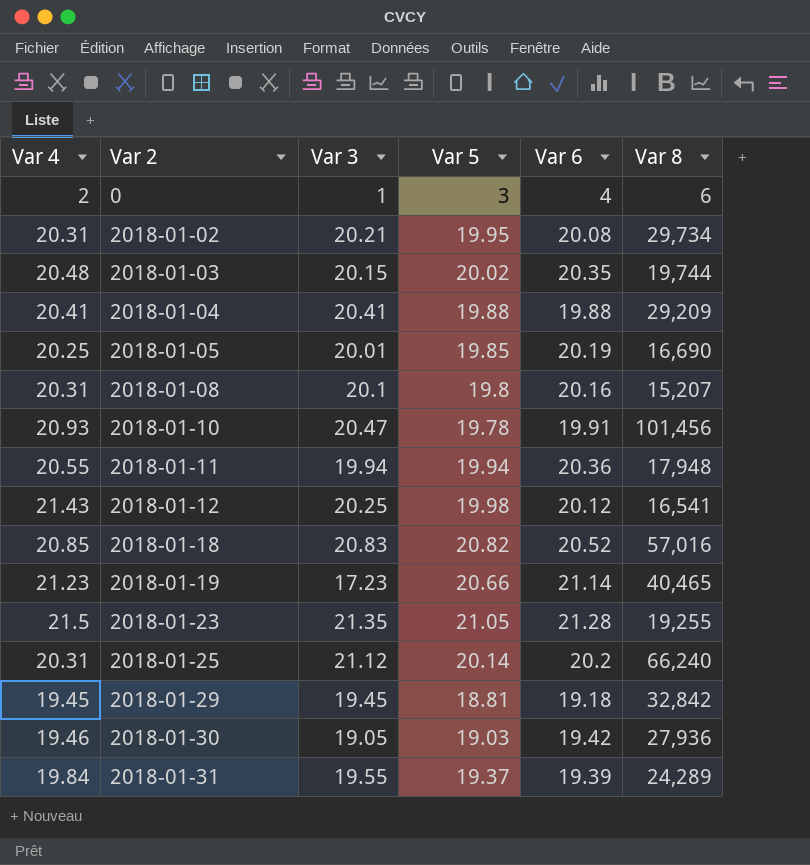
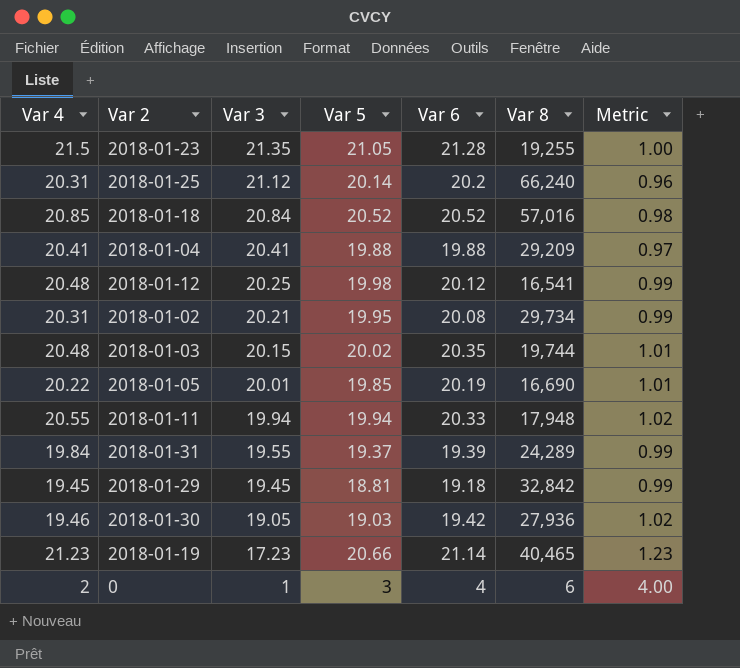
row order: Var 2 ascending -> Var 3 descending
column Metric | formula: none -> [Var 6] / [Var 3]
row 2018-01-08: 20.31 | 20.1 | 19.8 | 20.16 | 15,207 -> none
row 2018-01-10: 20.93 | 20.47 | 19.78 | 19.91 | 101,456 -> none
2018-01-18 | Var 3: 20.83 -> 20.84
2018-01-18 | Var 5: 20.82 -> 20.52
2018-01-12 | Var 4: 21.43 -> 20.48
2018-01-05 | Var 4: 20.25 -> 20.22
2018-01-11 | Var 6: 20.36 -> 20.33

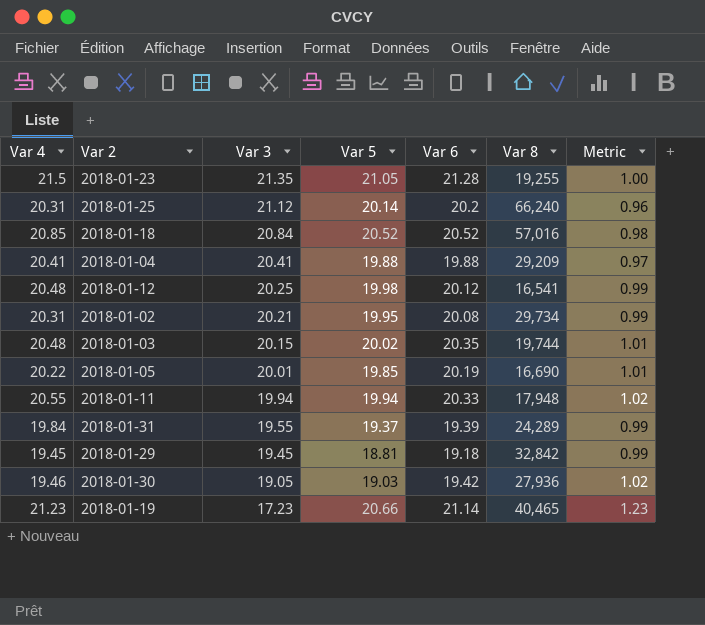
row 0: 2 | 1 | 3 | 4 | 6 | 4.00 -> none

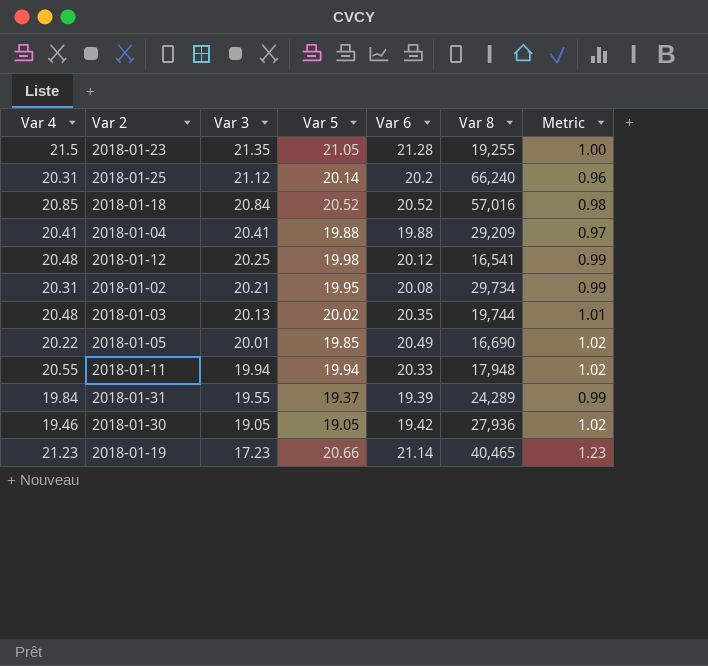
row 2018-01-29: 19.45 | 19.45 | 18.81 | 19.18 | 32,842 | 0.99 -> none
2018-01-03 | Var 3: 20.15 -> 20.13
2018-01-05 | Var 6: 20.19 -> 20.49
2018-01-05 | Metric: 1.01 -> 1.02
2018-01-30 | Var 5: 19.03 -> 19.05

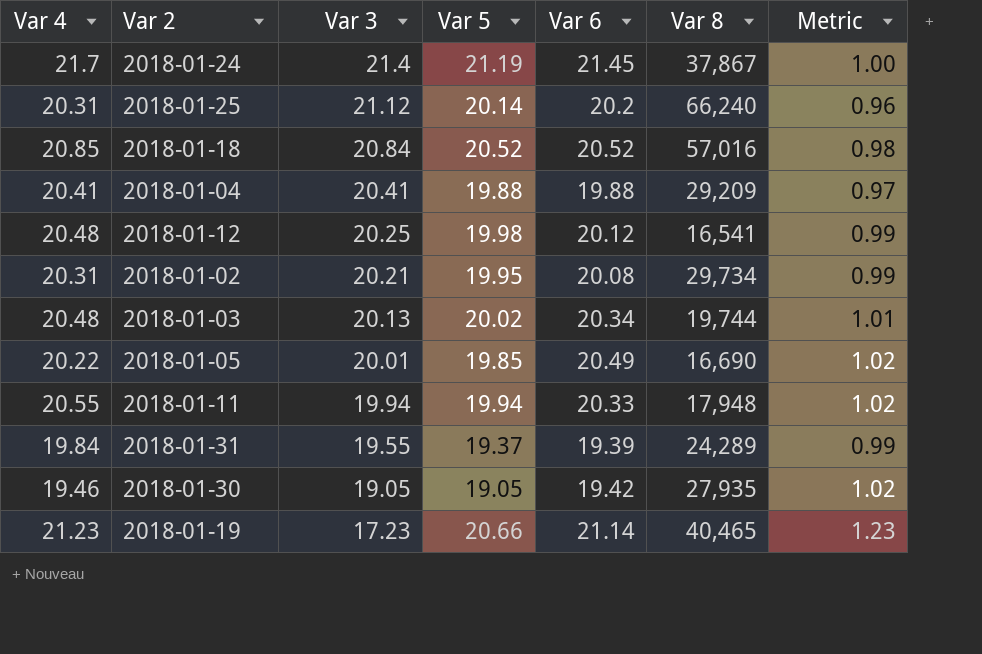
row 2018-01-23: 21.5 | 21.35 | 21.05 | 21.28 | 19,255 | 1.00 -> none
row 2018-01-24: none -> 21.7 | 21.4 | 21.19 | 21.45 | 37,867 | 1.00
2018-01-03 | Var 6: 20.35 -> 20.34
2018-01-30 | Var 8: 27,936 -> 27,935

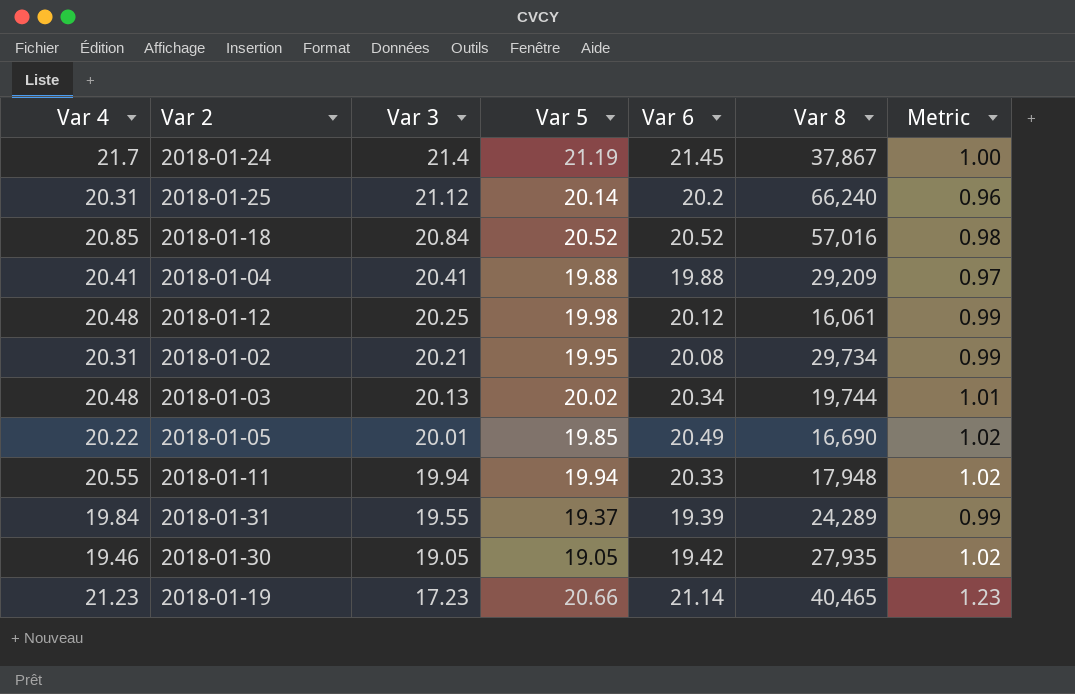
2018-01-12 | Var 8: 16,541 -> 16,061

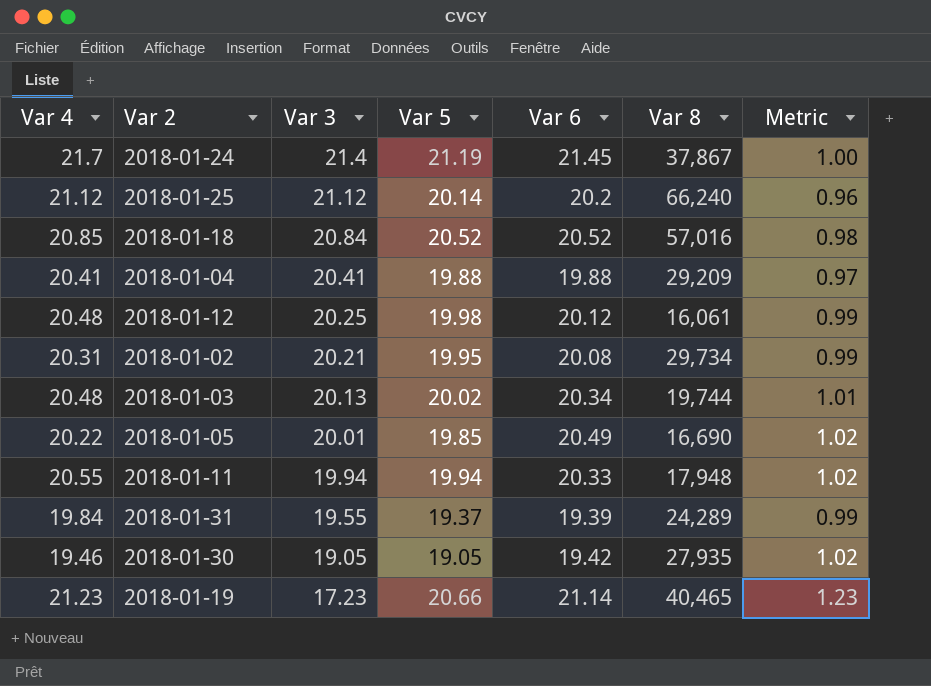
2018-01-25 | Var 4: 20.31 -> 21.12

